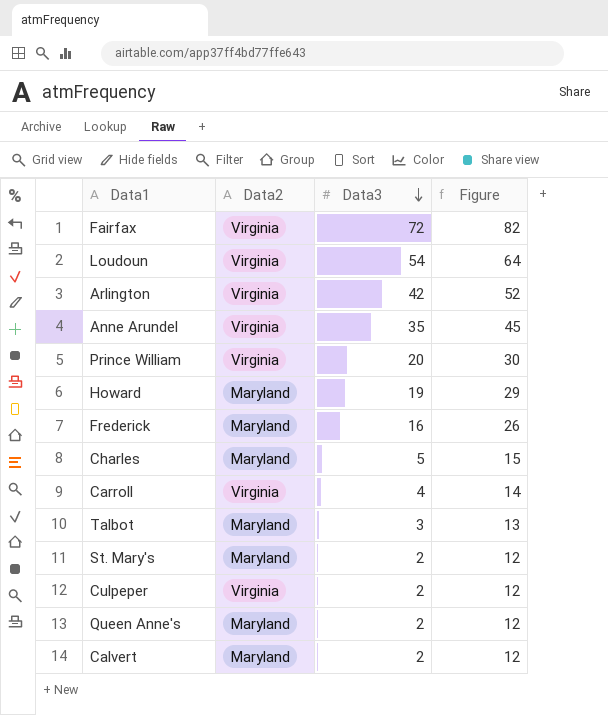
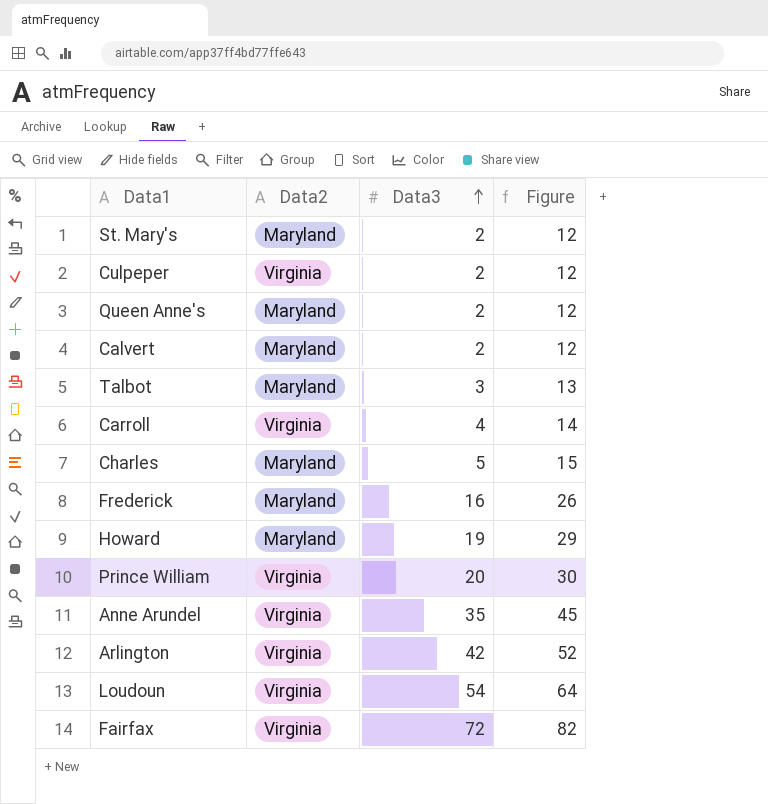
row order: Data3 descending -> Data3 ascending

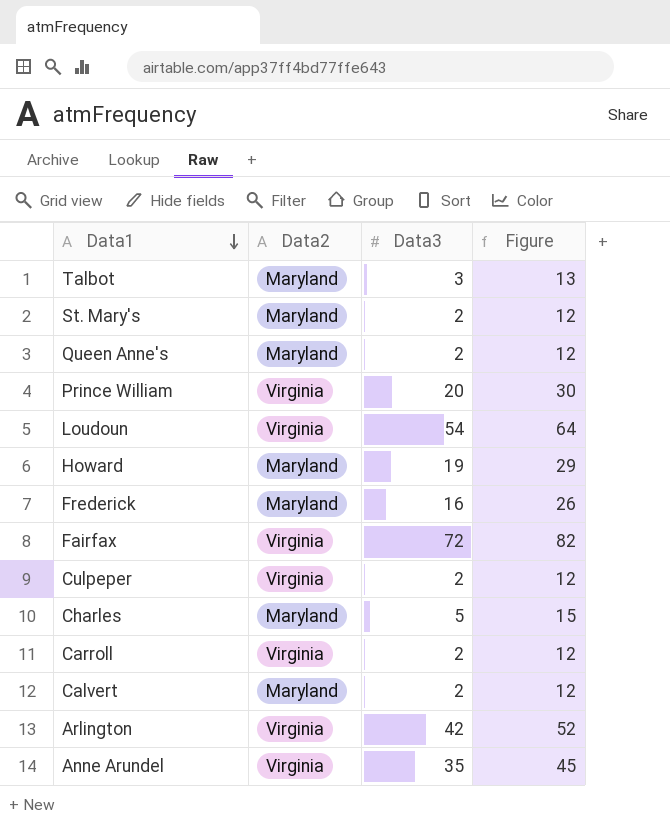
row order: Data3 ascending -> Data1 descending
Carroll | Data3: 4 -> 2
Carroll | Figure: 14 -> 12

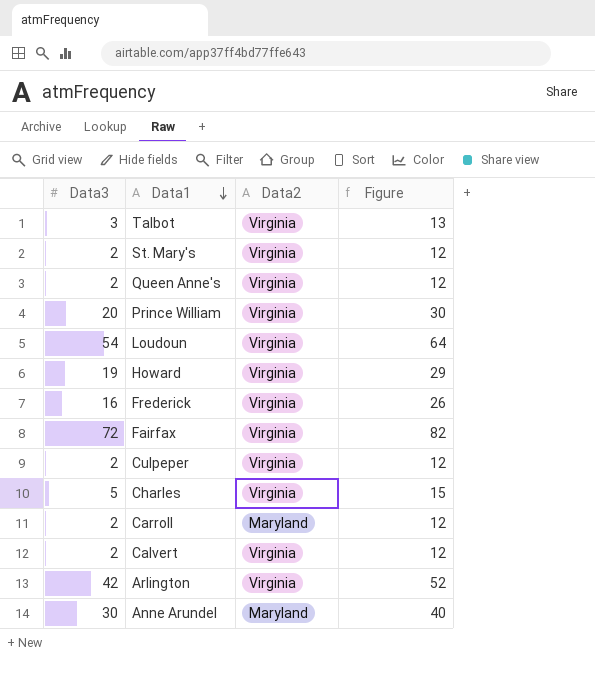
column Data3 | position: 3 -> 1
Talbot | Data2: Maryland -> Virginia
St. Mary's | Data2: Maryland -> Virginia
Queen Anne's | Data2: Maryland -> Virginia
Howard | Data2: Maryland -> Virginia
Frederick | Data2: Maryland -> Virginia
Charles | Data2: Maryland -> Virginia
Carroll | Data2: Virginia -> Maryland
Calvert | Data2: Maryland -> Virginia
Anne Arundel | Data3: 35 -> 30
Anne Arundel | Data2: Virginia -> Maryland
Anne Arundel | Figure: 45 -> 40

